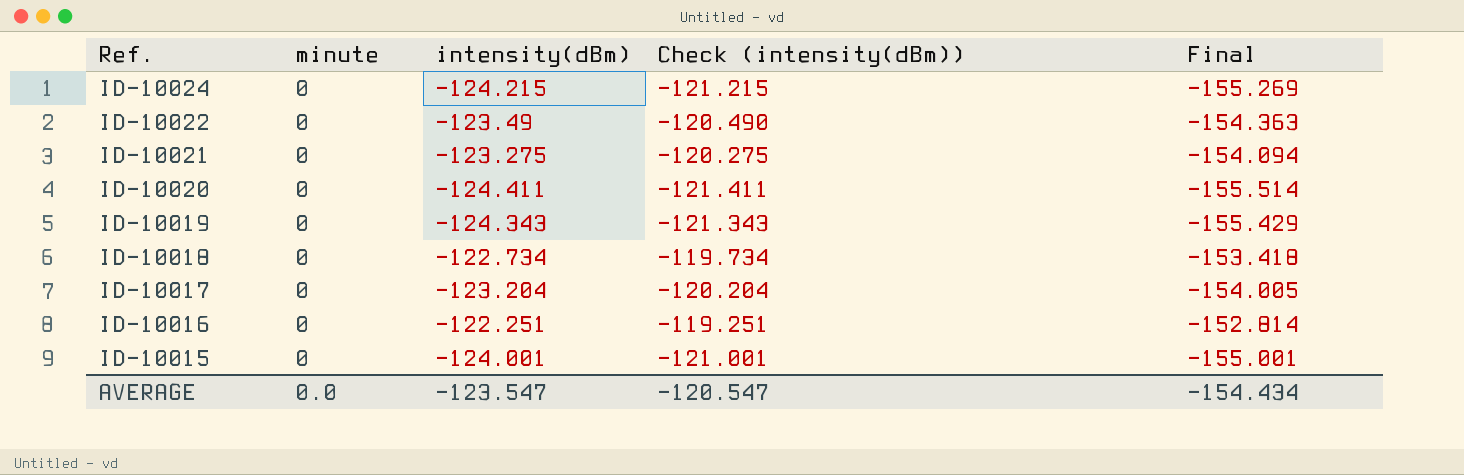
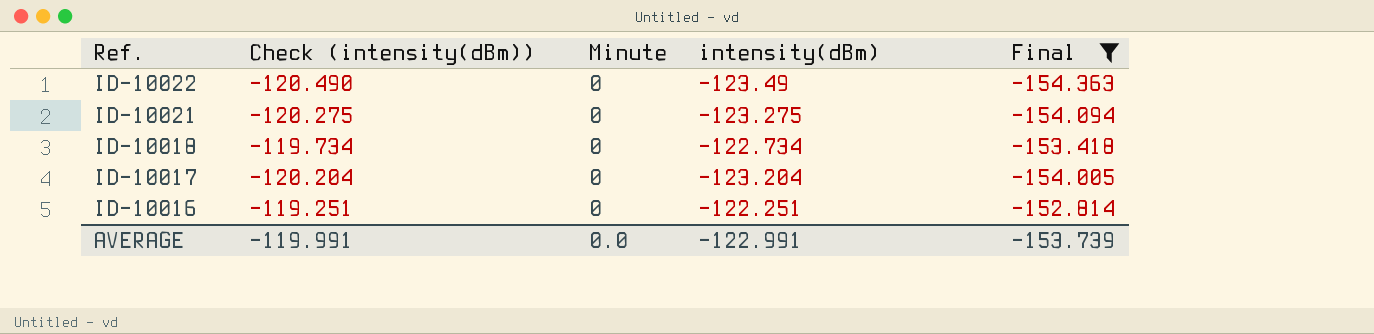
filter: none -> Final >= -154.363
column Check (intensity(dBm)) | position: 4 -> 2
column name: minute -> Minute
AVERAGE | Check (intensity(dBm)): -120.547 -> -119.991
AVERAGE | intensity(dBm): -123.547 -> -122.991
AVERAGE | Final: -154.434 -> -153.739

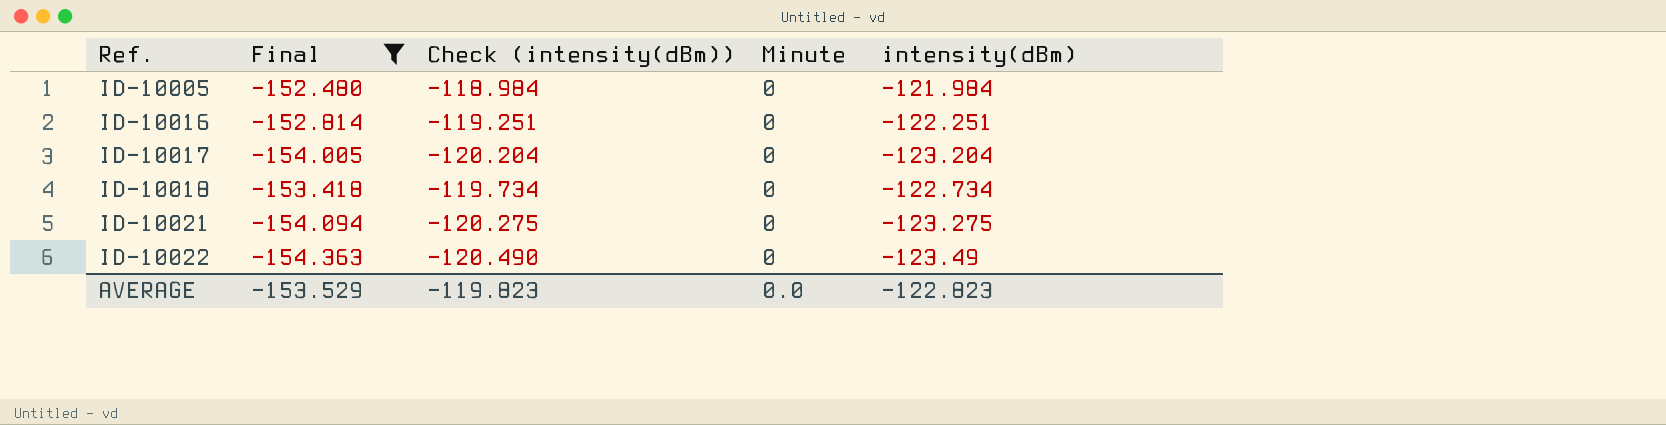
row order: Ref. descending -> Ref. ascending
column Final | position: 5 -> 2
row ID-10005: none -> -152.480 | -118.984 | 0 | -121.984
AVERAGE | Final: -153.739 -> -153.529
AVERAGE | Check (intensity(dBm)): -119.991 -> -119.823
AVERAGE | intensity(dBm): -122.991 -> -122.823

